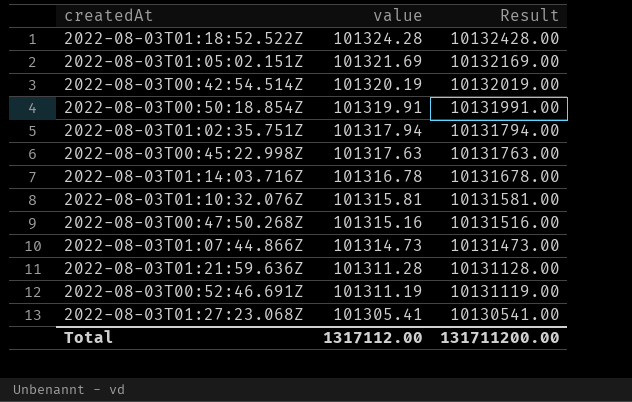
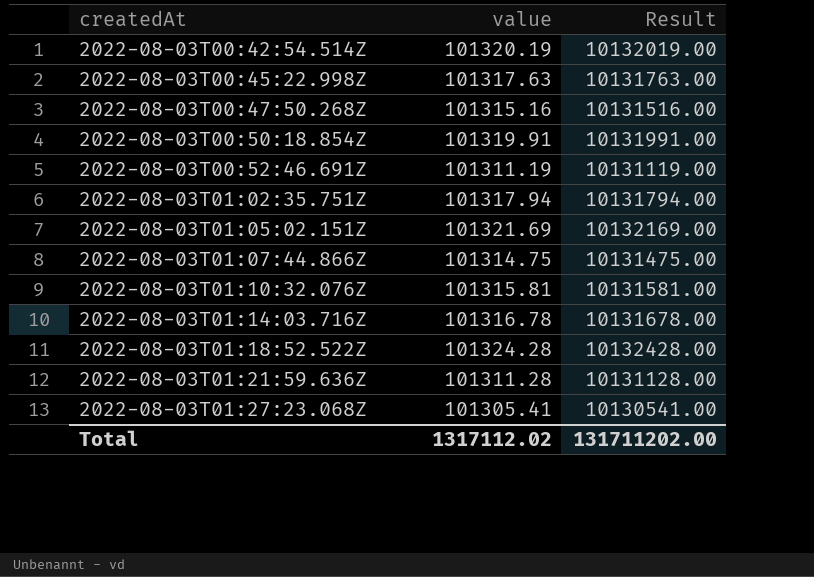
row order: value descending -> createdAt ascending
2022-08-03T01:07:44.866Z | value: 101314.73 -> 101314.75
2022-08-03T01:07:44.866Z | Result: 10131473.00 -> 10131475.00
Total | value: 1317112.00 -> 1317112.02
Total | Result: 131711200.00 -> 131711202.00

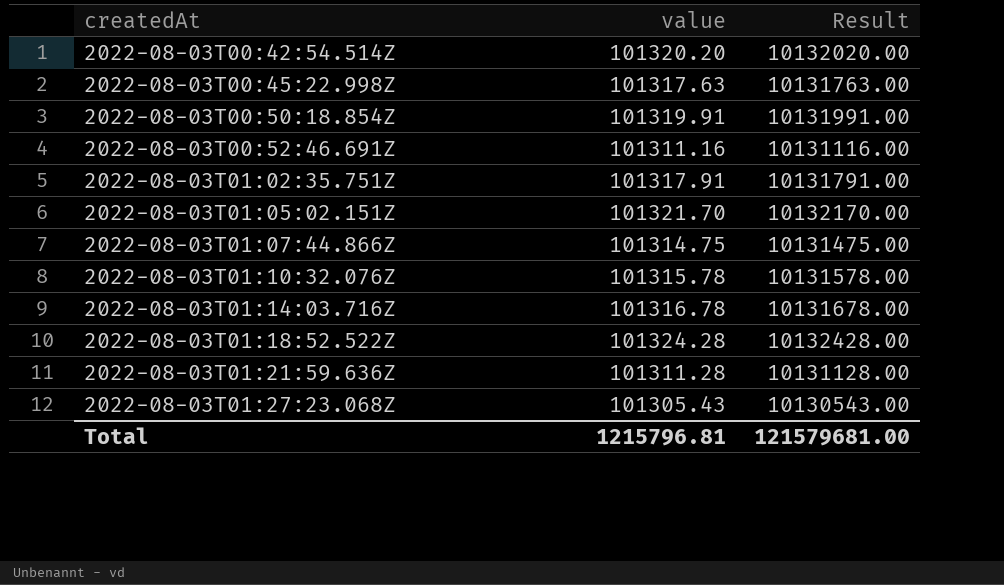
row 2022-08-03T00:47:50.268Z: 101315.16 | 10131516.00 -> none
2022-08-03T00:42:54.514Z | value: 101320.19 -> 101320.20
2022-08-03T00:42:54.514Z | Result: 10132019.00 -> 10132020.00
2022-08-03T00:52:46.691Z | value: 101311.19 -> 101311.16
2022-08-03T00:52:46.691Z | Result: 10131119.00 -> 10131116.00
2022-08-03T01:02:35.751Z | value: 101317.94 -> 101317.91
2022-08-03T01:02:35.751Z | Result: 10131794.00 -> 10131791.00
2022-08-03T01:05:02.151Z | value: 101321.69 -> 101321.70
2022-08-03T01:05:02.151Z | Result: 10132169.00 -> 10132170.00
2022-08-03T01:10:32.076Z | value: 101315.81 -> 101315.78
2022-08-03T01:10:32.076Z | Result: 10131581.00 -> 10131578.00
2022-08-03T01:27:23.068Z | value: 101305.41 -> 101305.43
2022-08-03T01:27:23.068Z | Result: 10130541.00 -> 10130543.00
Total | value: 1317112.02 -> 1215796.81
Total | Result: 131711202.00 -> 121579681.00

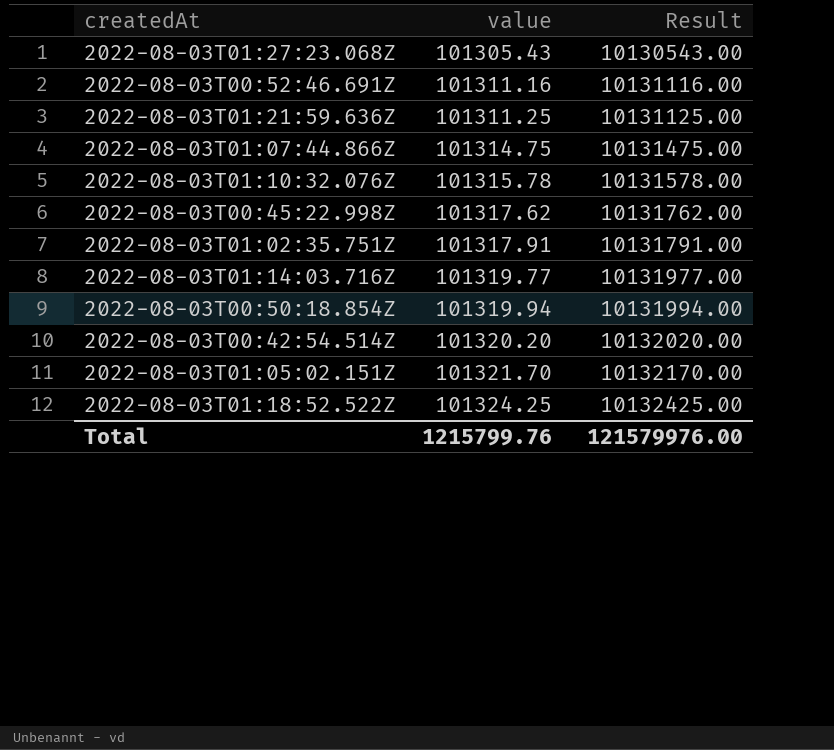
row order: createdAt ascending -> value ascending
2022-08-03T01:21:59.636Z | value: 101311.28 -> 101311.25
2022-08-03T01:21:59.636Z | Result: 10131128.00 -> 10131125.00
2022-08-03T00:45:22.998Z | value: 101317.63 -> 101317.62
2022-08-03T00:45:22.998Z | Result: 10131763.00 -> 10131762.00
2022-08-03T01:14:03.716Z | value: 101316.78 -> 101319.77
2022-08-03T01:14:03.716Z | Result: 10131678.00 -> 10131977.00
2022-08-03T00:50:18.854Z | value: 101319.91 -> 101319.94
2022-08-03T00:50:18.854Z | Result: 10131991.00 -> 10131994.00
2022-08-03T01:18:52.522Z | value: 101324.28 -> 101324.25
2022-08-03T01:18:52.522Z | Result: 10132428.00 -> 10132425.00
Total | value: 1215796.81 -> 1215799.76
Total | Result: 121579681.00 -> 121579976.00

